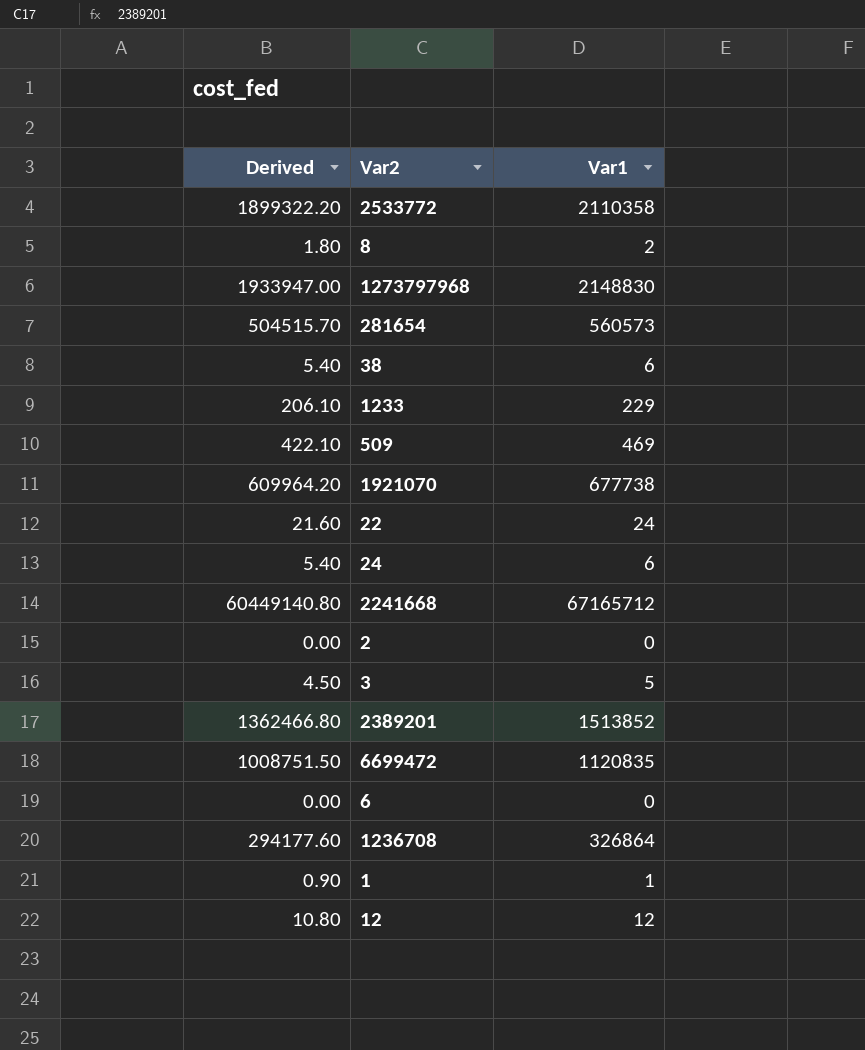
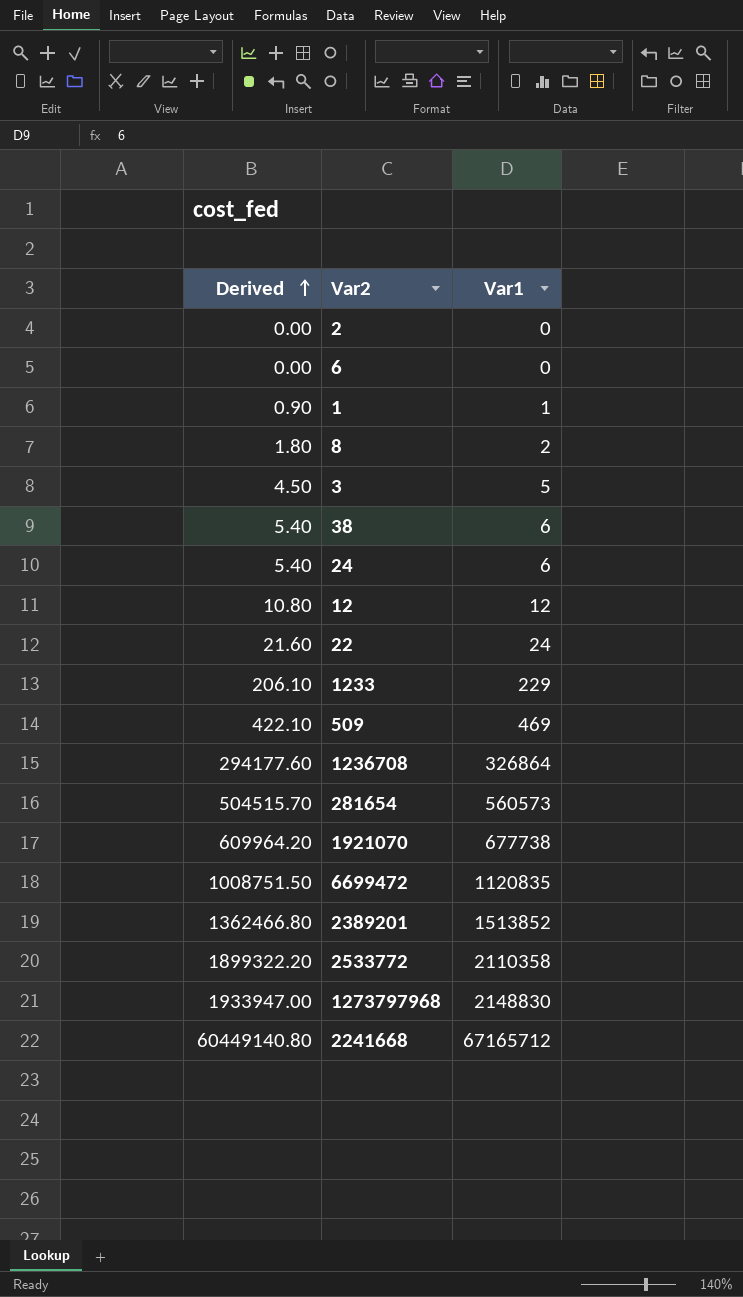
row order: none -> Derived ascending

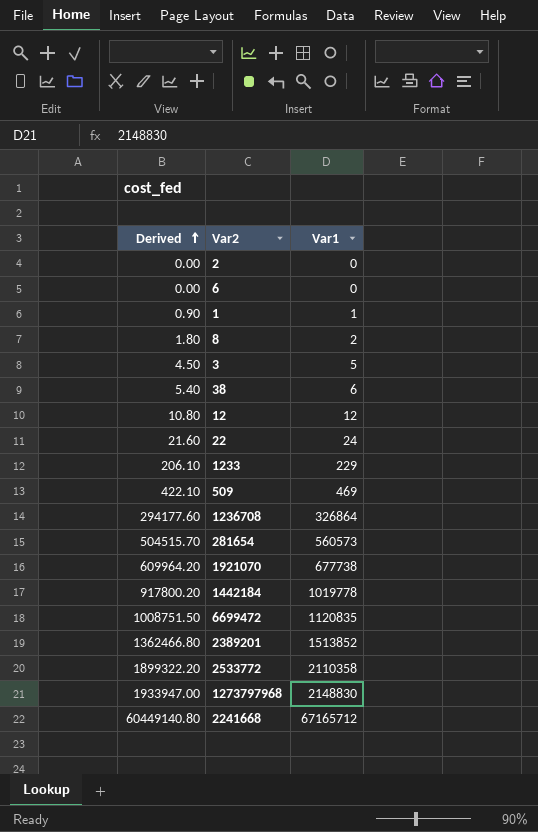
row 24: 5.40 | 6 -> none
row 1442184: none -> 917800.20 | 1019778

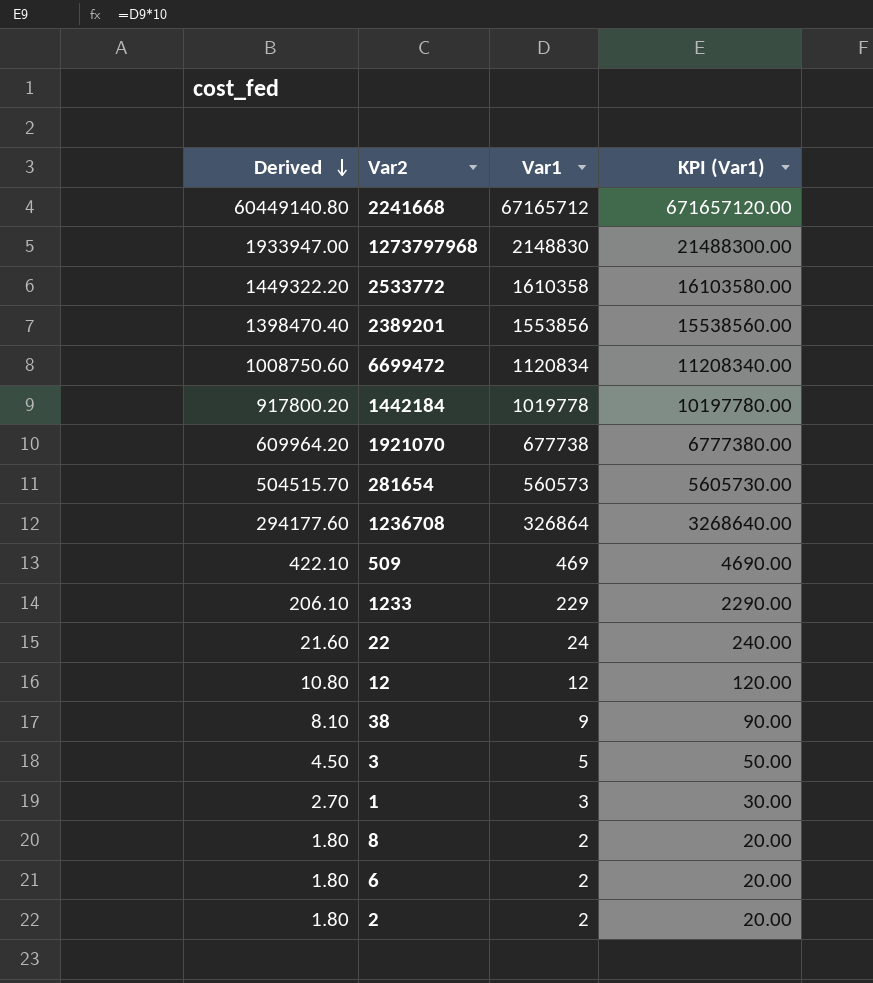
row order: Derived ascending -> Derived descending
column KPI (Var1) | formula: none -> [Var1] * 10
2533772 | Derived: 1899322.20 -> 1449322.20
2533772 | Var1: 2110358 -> 1610358
2389201 | Derived: 1362466.80 -> 1398470.40
2389201 | Var1: 1513852 -> 1553856
6699472 | Derived: 1008751.50 -> 1008750.60
6699472 | Var1: 1120835 -> 1120834
38 | Derived: 5.40 -> 8.10
38 | Var1: 6 -> 9
1 | Derived: 0.90 -> 2.70
1 | Var1: 1 -> 3
6 | Derived: 0.00 -> 1.80
6 | Var1: 0 -> 2
2 | Derived: 0.00 -> 1.80
2 | Var1: 0 -> 2

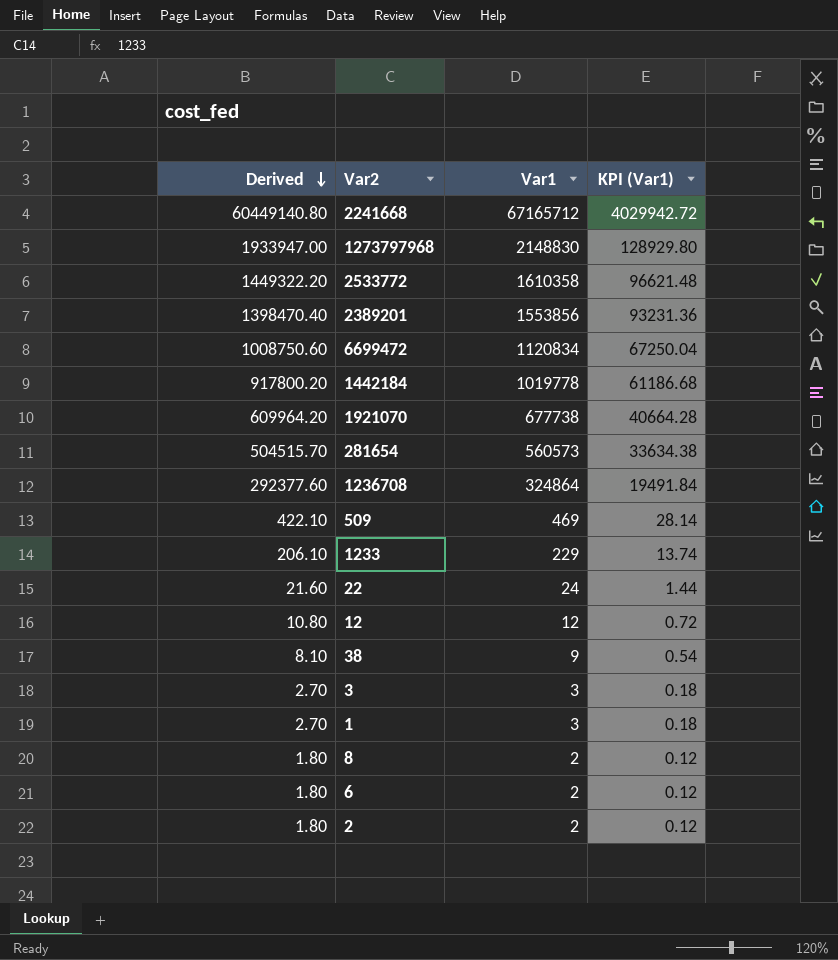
column KPI (Var1) | formula: [Var1] * 10 -> [Var1] * 0.06
1236708 | Derived: 294177.60 -> 292377.60
1236708 | Var1: 326864 -> 324864
3 | Derived: 4.50 -> 2.70
3 | Var1: 5 -> 3

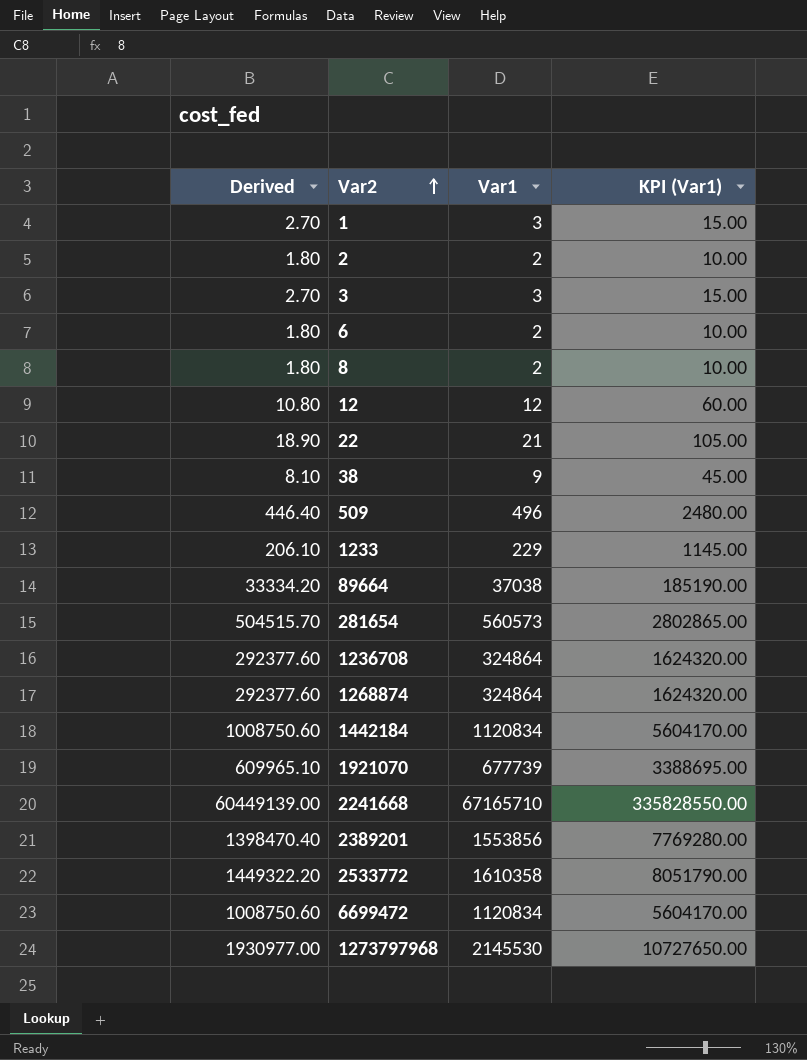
row order: Derived descending -> Var2 ascending
column KPI (Var1) | formula: [Var1] * 0.06 -> [Var1] * 5
22 | Derived: 21.60 -> 18.90
22 | Var1: 24 -> 21
509 | Derived: 422.10 -> 446.40
509 | Var1: 469 -> 496
row 89664: none -> 33334.20 | 37038 | 185190.00
row 1268874: none -> 292377.60 | 324864 | 1624320.00
1442184 | Derived: 917800.20 -> 1008750.60
1442184 | Var1: 1019778 -> 1120834
1921070 | Derived: 609964.20 -> 609965.10
1921070 | Var1: 677738 -> 677739
2241668 | Derived: 60449140.80 -> 60449139.00
2241668 | Var1: 67165712 -> 67165710
1273797968 | Derived: 1933947.00 -> 1930977.00
1273797968 | Var1: 2148830 -> 2145530

